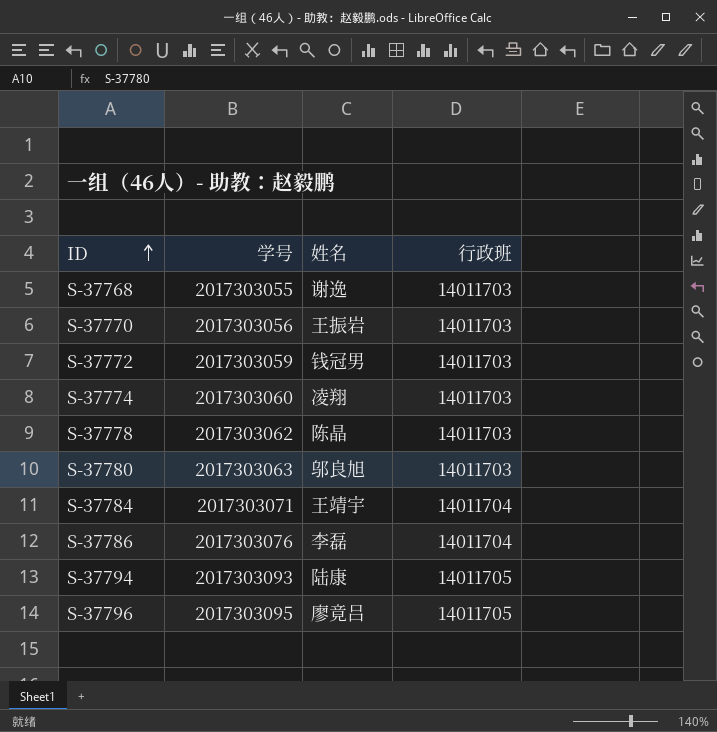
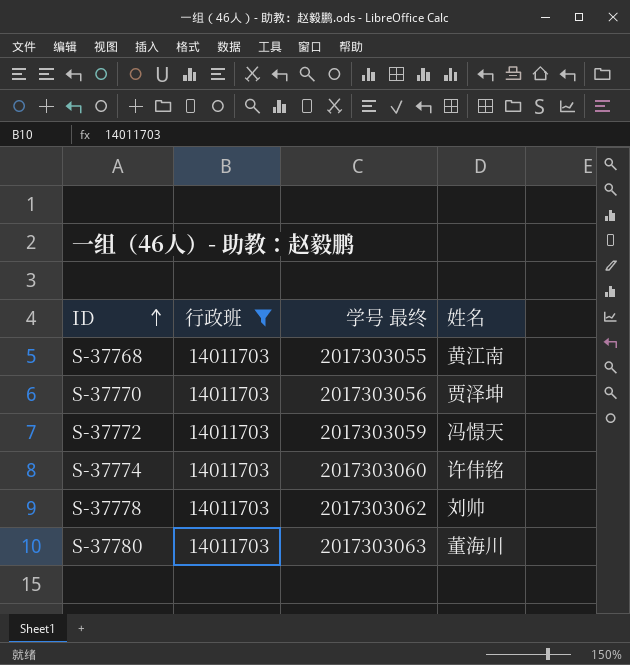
filter: none -> 行政班 = 14011703
column 行政班 | position: 4 -> 2
column name: 学号 -> 学号 最终
S-37768 | 姓名: 谢逸 -> 黄江南
S-37770 | 姓名: 王振岩 -> 贾泽坤
S-37772 | 姓名: 钱冠男 -> 冯憬天
S-37774 | 姓名: 凌翔 -> 许伟铭
S-37778 | 姓名: 陈晶 -> 刘帅
S-37780 | 姓名: 邬良旭 -> 董海川

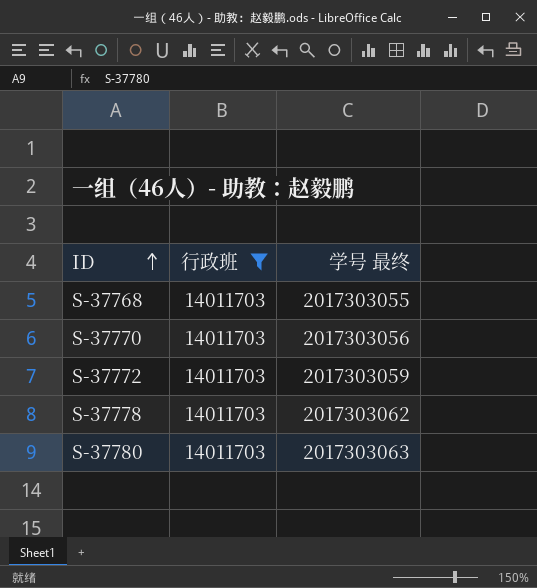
column 姓名 | position: 4 -> none
row S-37774: 14011703 | 2017303060 | 许伟铭 -> none

